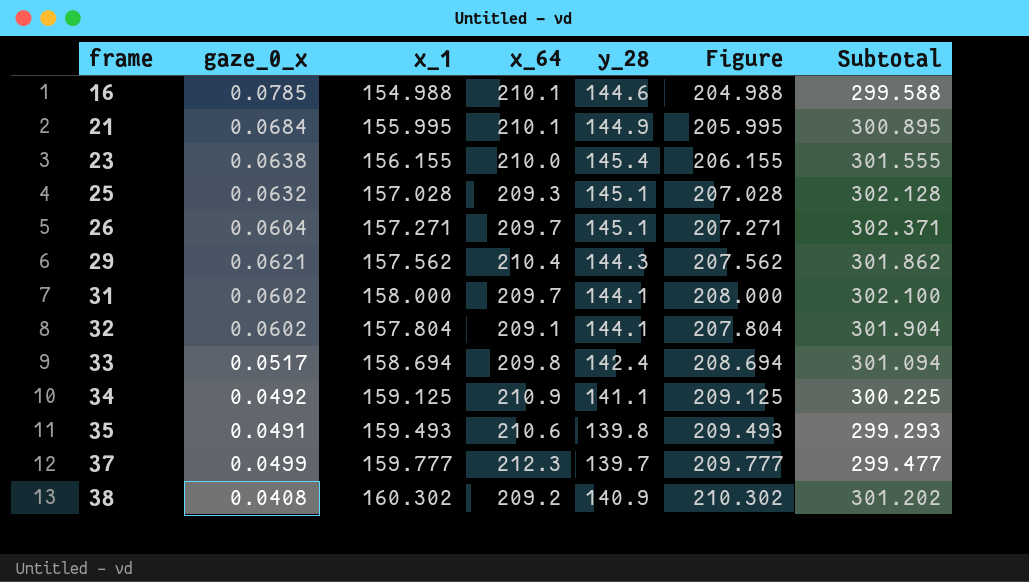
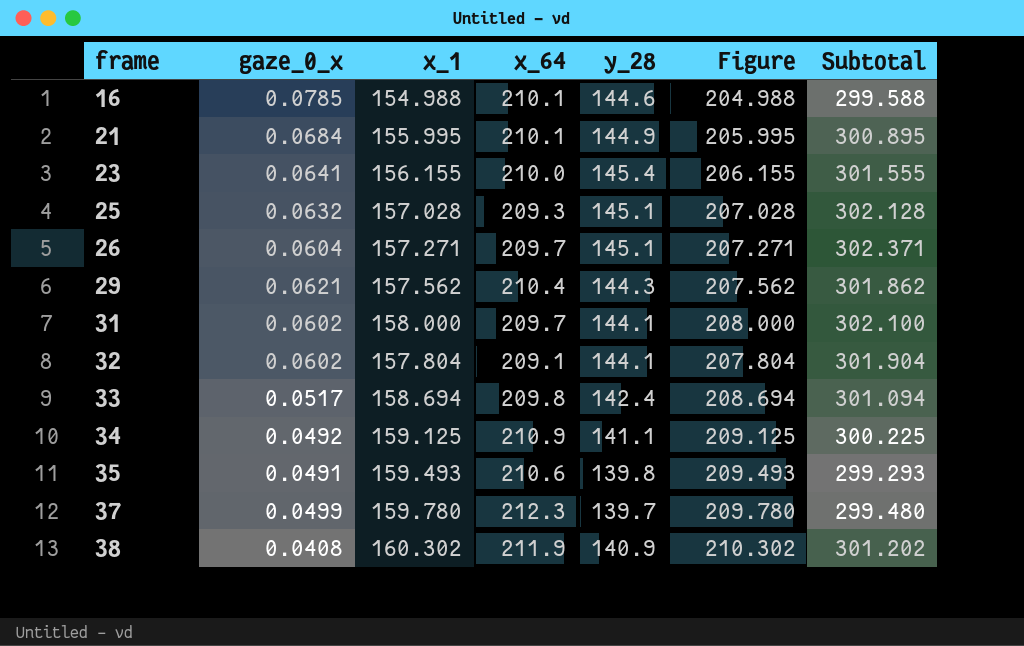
23 | gaze_0_x: 0.0638 -> 0.0641
37 | x_1: 159.777 -> 159.780
37 | Figure: 209.777 -> 209.780
37 | Subtotal: 299.477 -> 299.480
38 | x_64: 209.2 -> 211.9

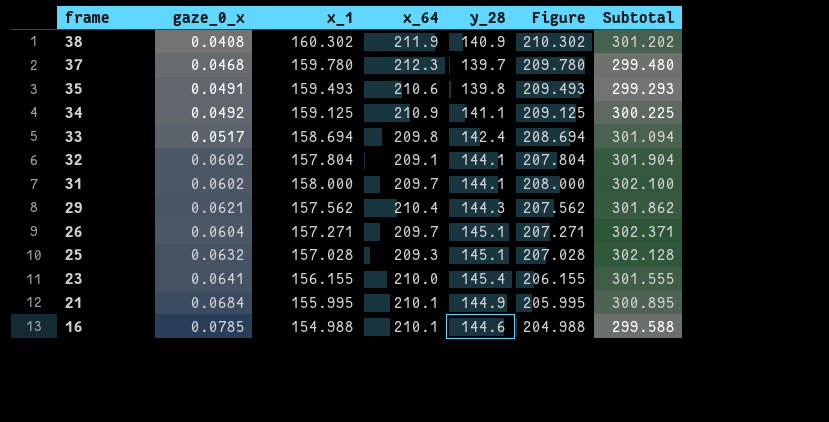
row order: frame ascending -> frame descending
37 | gaze_0_x: 0.0499 -> 0.0468

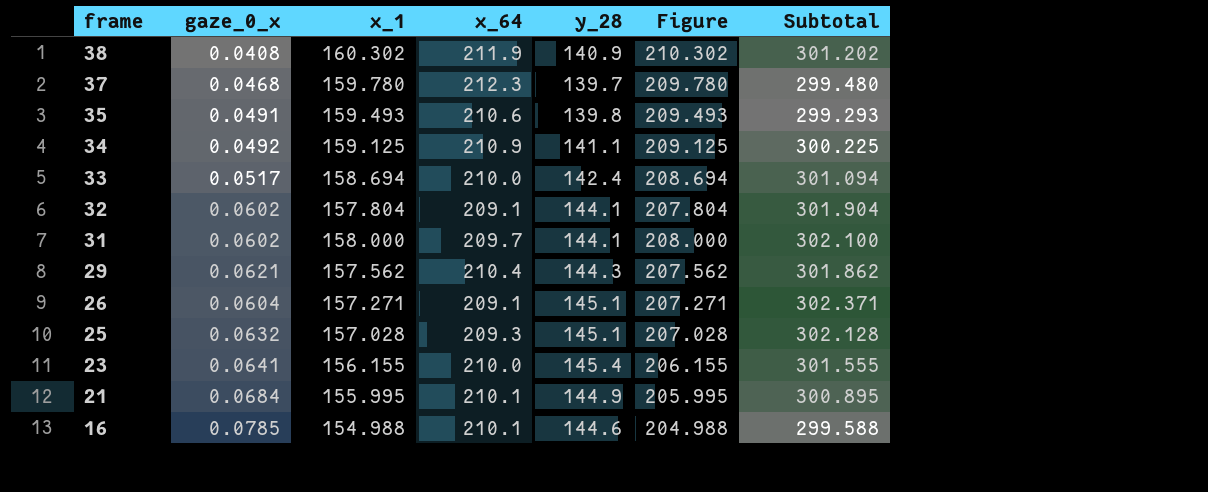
33 | x_64: 209.8 -> 210.0
26 | x_64: 209.7 -> 209.1

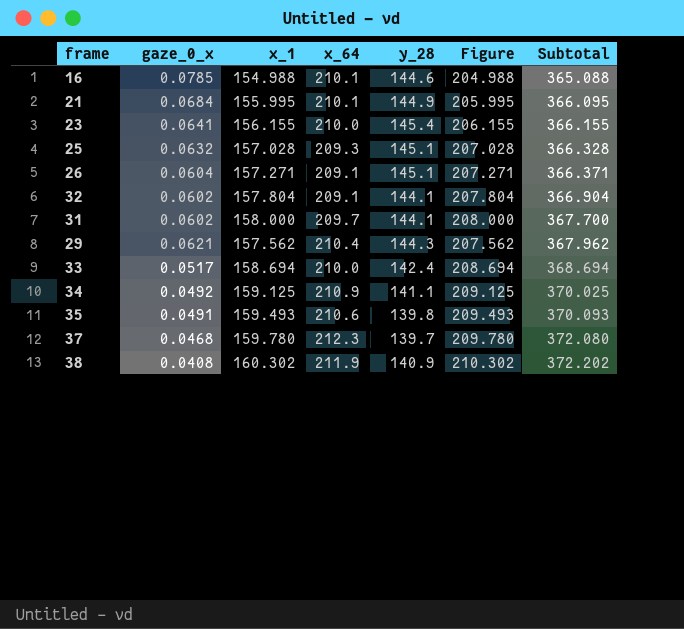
row order: frame descending -> Subtotal ascending
column Subtotal | formula: [x_1] + [y_28] -> [x_1] + [x_64]

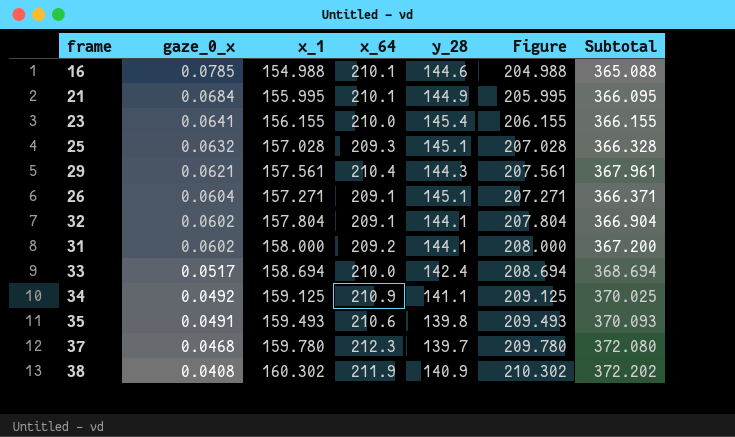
row order: Subtotal ascending -> gaze_0_x descending
29 | x_1: 157.562 -> 157.561
29 | Figure: 207.562 -> 207.561
29 | Subtotal: 367.962 -> 367.961
31 | x_64: 209.7 -> 209.2
31 | Subtotal: 367.700 -> 367.200

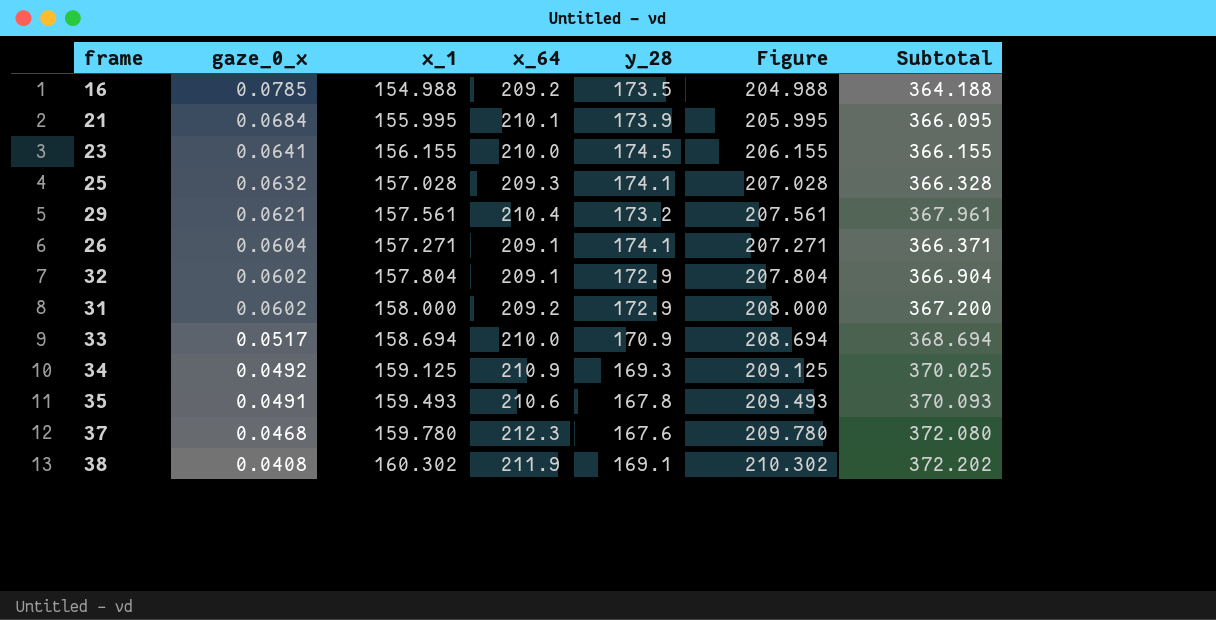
16 | x_64: 210.1 -> 209.2
16 | y_28: 144.6 -> 173.5
16 | Subtotal: 365.088 -> 364.188
21 | y_28: 144.9 -> 173.9
23 | y_28: 145.4 -> 174.5
25 | y_28: 145.1 -> 174.1
29 | y_28: 144.3 -> 173.2
26 | y_28: 145.1 -> 174.1
32 | y_28: 144.1 -> 172.9
31 | y_28: 144.1 -> 172.9
33 | y_28: 142.4 -> 170.9
34 | y_28: 141.1 -> 169.3
35 | y_28: 139.8 -> 167.8
37 | y_28: 139.7 -> 167.6
38 | y_28: 140.9 -> 169.1

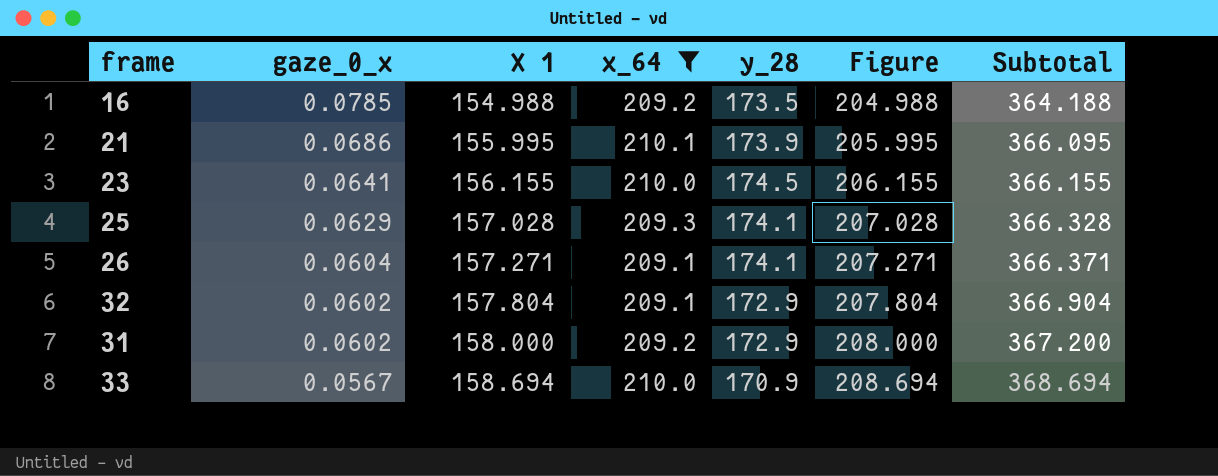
filter: none -> x_64 <= 210.1
column name: x_1 -> X 1
21 | gaze_0_x: 0.0684 -> 0.0686
25 | gaze_0_x: 0.0632 -> 0.0629
33 | gaze_0_x: 0.0517 -> 0.0567

